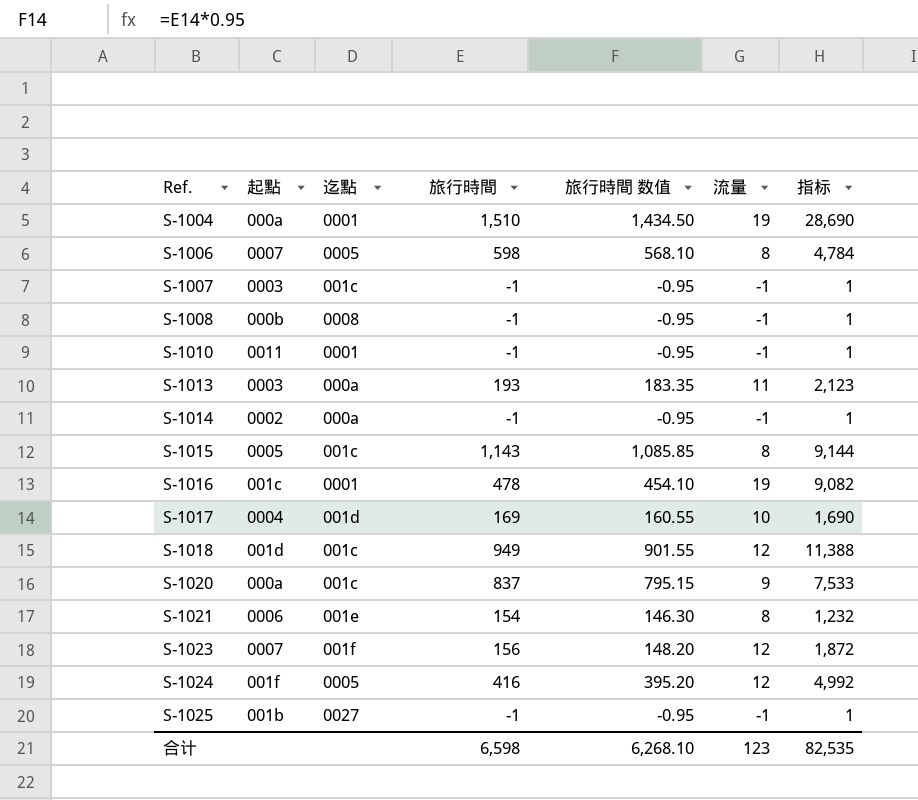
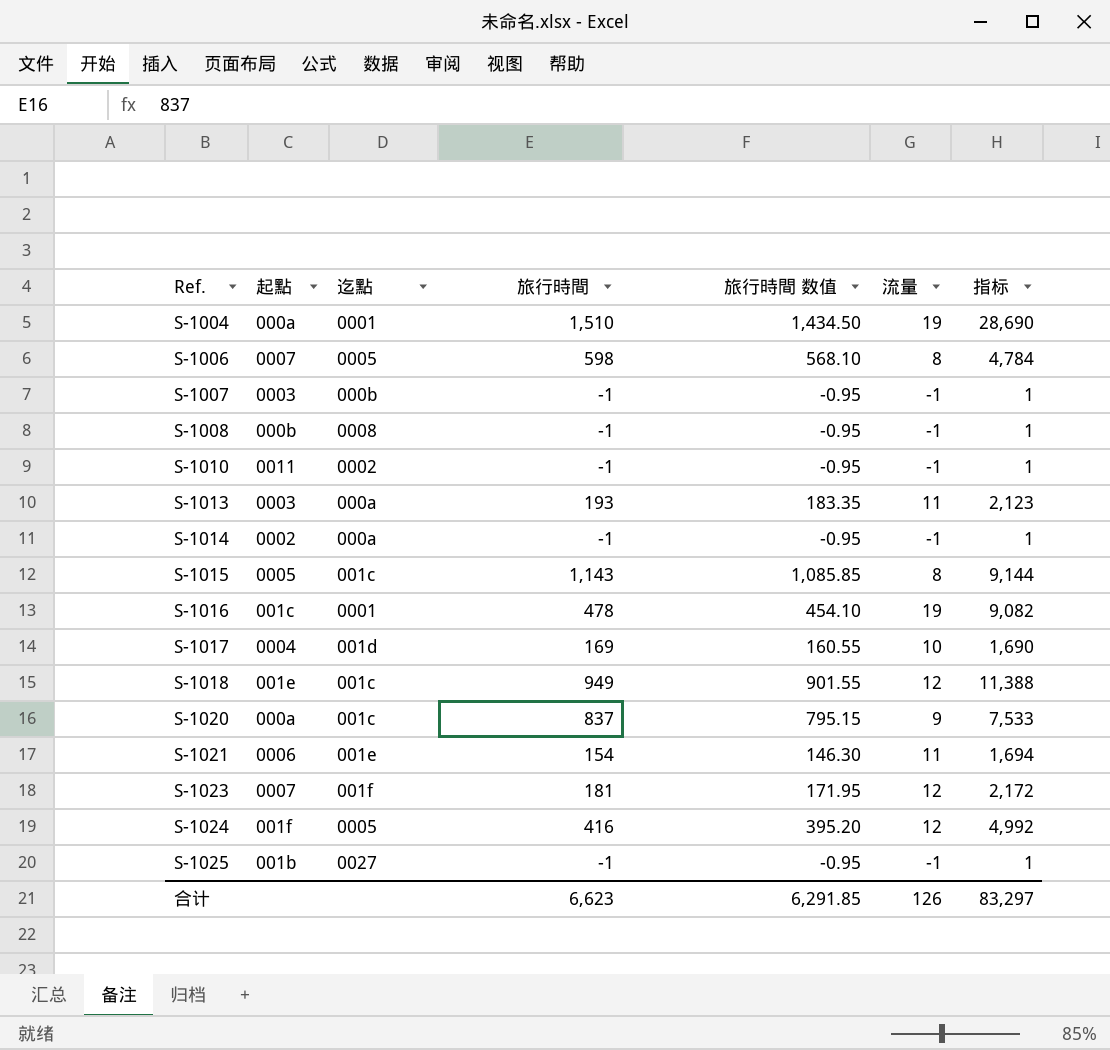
S-1007 | 迄點: 001c -> 000b
S-1010 | 迄點: 0001 -> 0002
S-1018 | 起點: 001d -> 001e
S-1021 | 流量: 8 -> 11
S-1021 | 指标: 1,232 -> 1,694
S-1023 | 旅行時間: 156 -> 181
S-1023 | 旅行時間 数值: 148.20 -> 171.95
S-1023 | 指标: 1,872 -> 2,172
合计 | 旅行時間: 6,598 -> 6,623
合计 | 旅行時間 数值: 6,268.10 -> 6,291.85
合计 | 流量: 123 -> 126
合计 | 指标: 82,535 -> 83,297

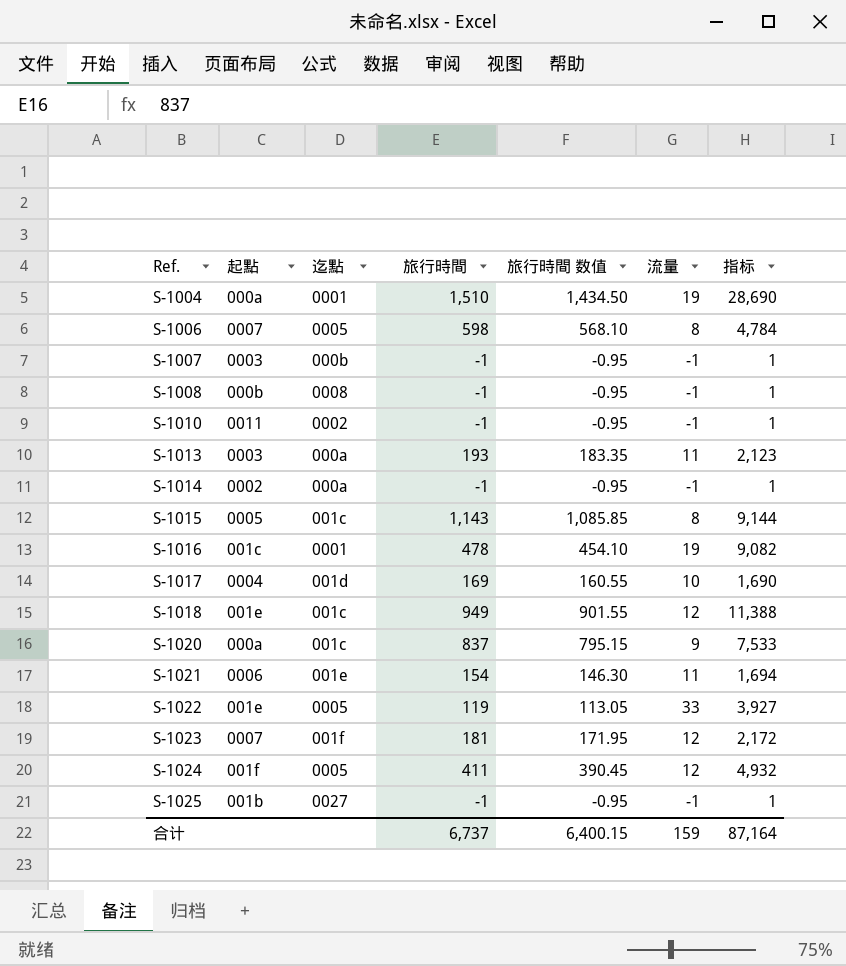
row S-1022: none -> 001e | 0005 | 119 | 113.05 | 33 | 3,927
S-1024 | 旅行時間: 416 -> 411
S-1024 | 旅行時間 数值: 395.20 -> 390.45
S-1024 | 指标: 4,992 -> 4,932
合计 | 旅行時間: 6,623 -> 6,737
合计 | 旅行時間 数值: 6,291.85 -> 6,400.15
合计 | 流量: 126 -> 159
合计 | 指标: 83,297 -> 87,164

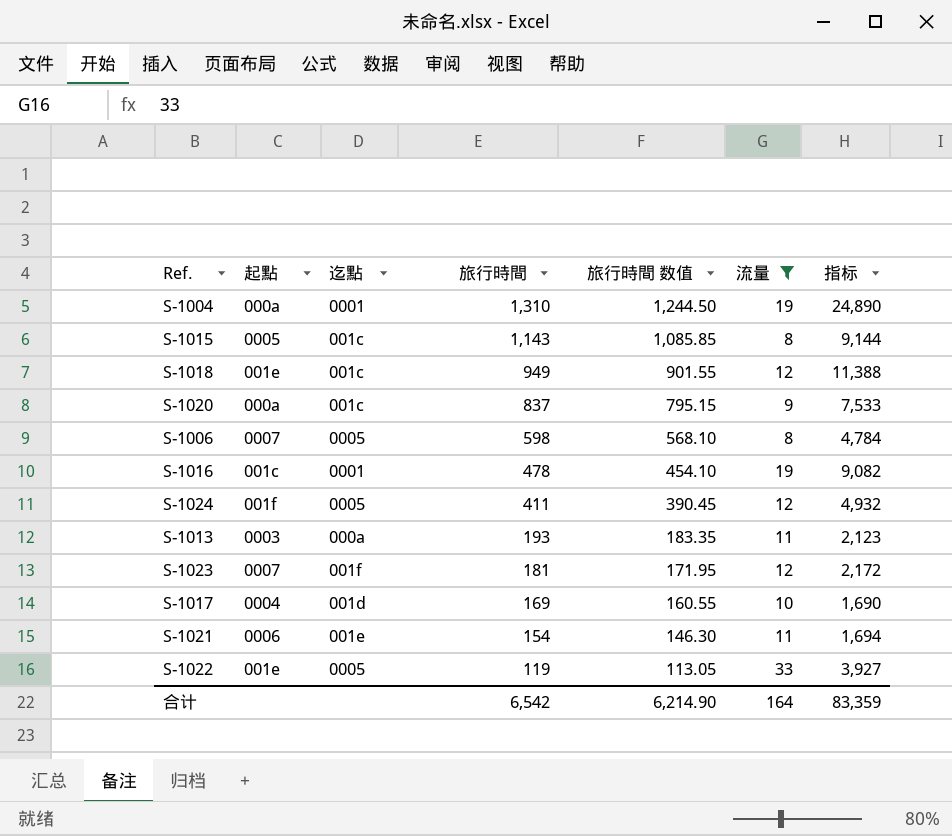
filter: none -> 流量 != -1
row order: Ref. ascending -> 旅行時間 descending
S-1004 | 旅行時間: 1,510 -> 1,310
S-1004 | 旅行時間 数值: 1,434.50 -> 1,244.50
S-1004 | 指标: 28,690 -> 24,890
合计 | 旅行時間: 6,737 -> 6,542
合计 | 旅行時間 数值: 6,400.15 -> 6,214.90
合计 | 流量: 159 -> 164
合计 | 指标: 87,164 -> 83,359

